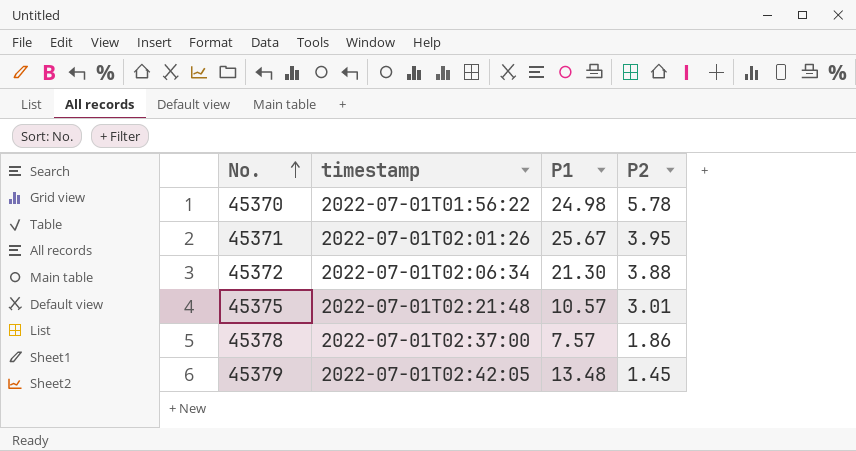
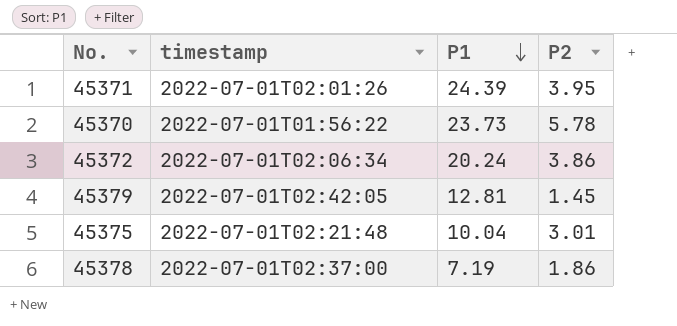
row order: No. ascending -> P1 descending
45371 | P1: 25.67 -> 24.39
45370 | P1: 24.98 -> 23.73
45372 | P1: 21.30 -> 20.24
45372 | P2: 3.88 -> 3.86
45379 | P1: 13.48 -> 12.81
45375 | P1: 10.57 -> 10.04
45378 | P1: 7.57 -> 7.19

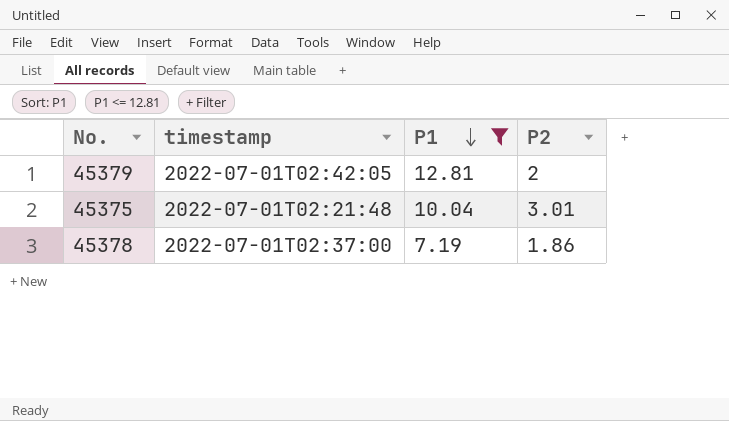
filter: none -> P1 <= 12.81
45379 | P2: 1.45 -> 2

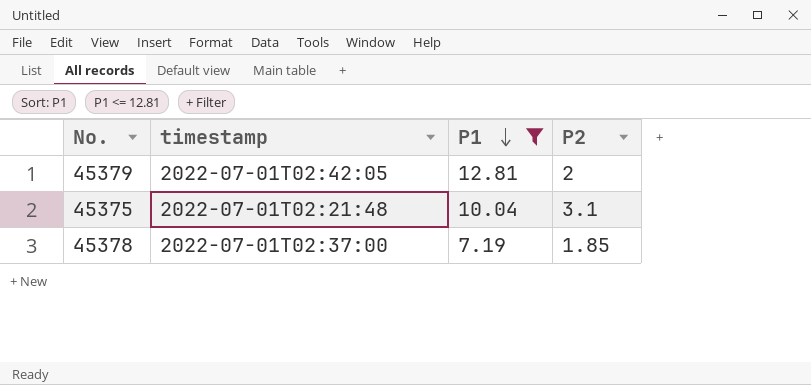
45375 | P2: 3.01 -> 3.1
45378 | P2: 1.86 -> 1.85

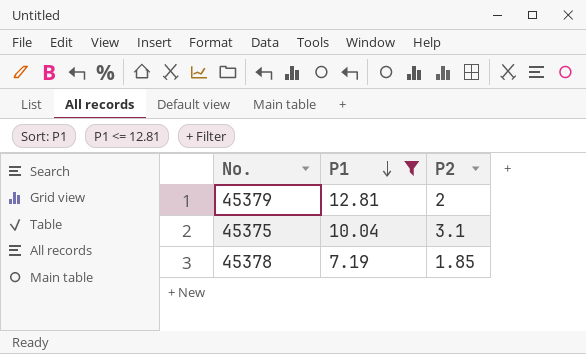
column timestamp | position: 2 -> none

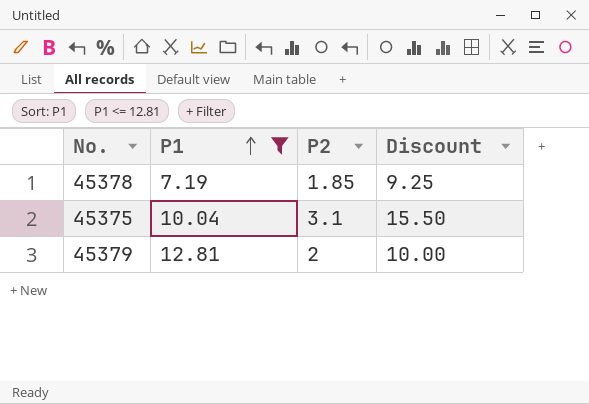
row order: P1 descending -> P1 ascending
column Discount | formula: none -> [P2] * 5

